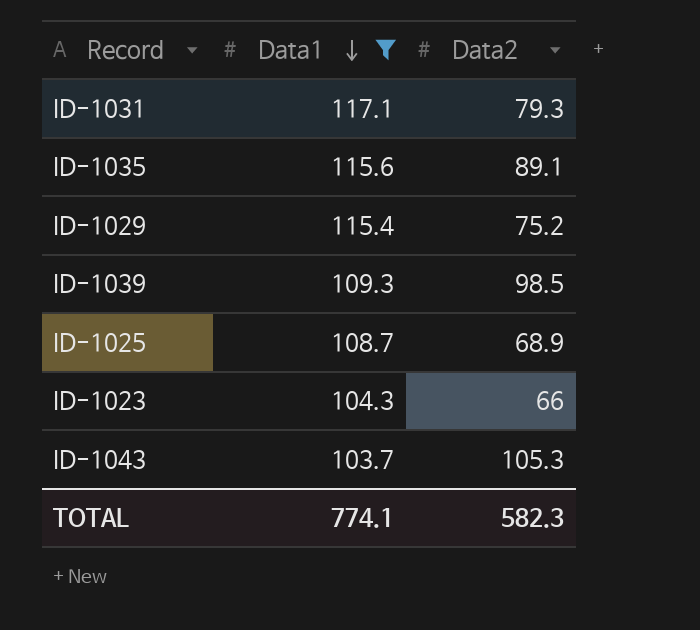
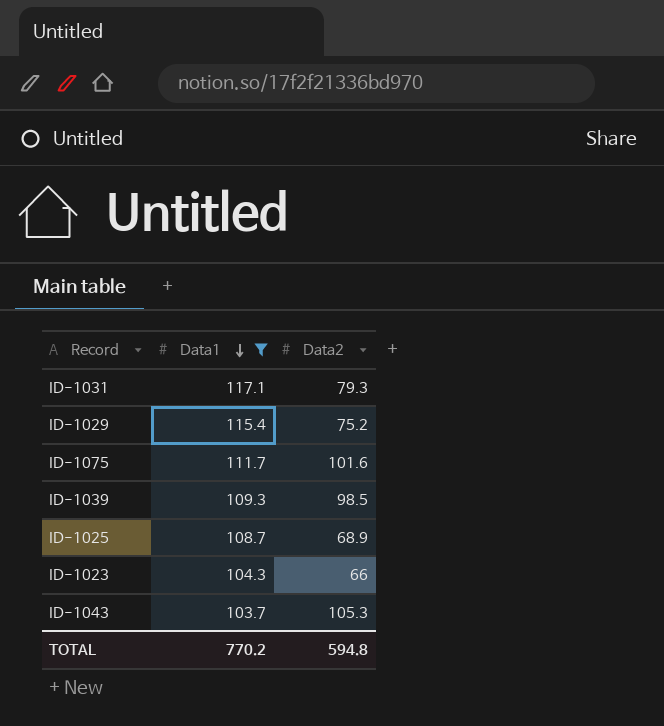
row ID-1035: 115.6 | 89.1 -> none
row ID-1075: none -> 111.7 | 101.6
TOTAL | Data1: 774.1 -> 770.2
TOTAL | Data2: 582.3 -> 594.8

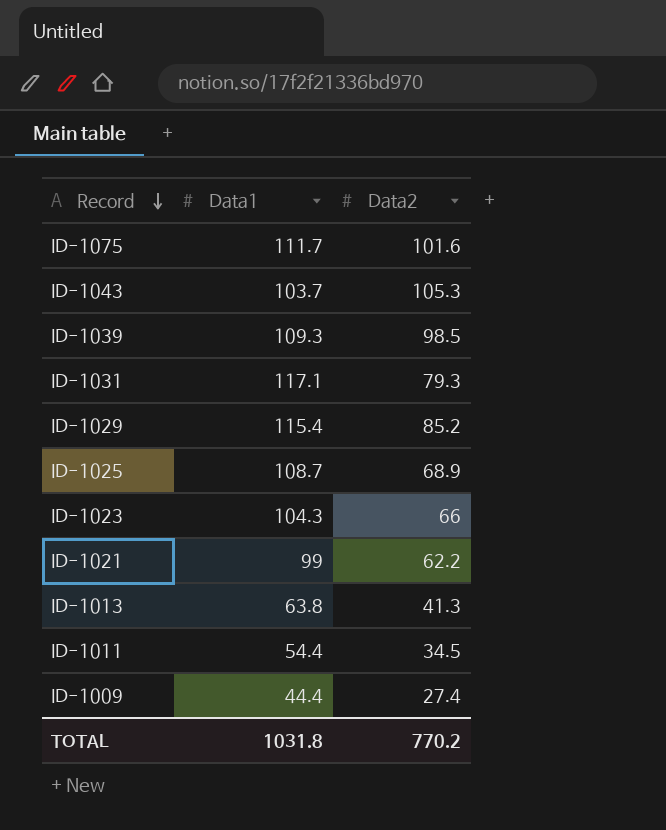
filter: Data1 >= 103.7 -> none
row order: Data1 descending -> Record descending
ID-1029 | Data2: 75.2 -> 85.2
TOTAL | Data1: 770.2 -> 1031.8
TOTAL | Data2: 594.8 -> 770.2

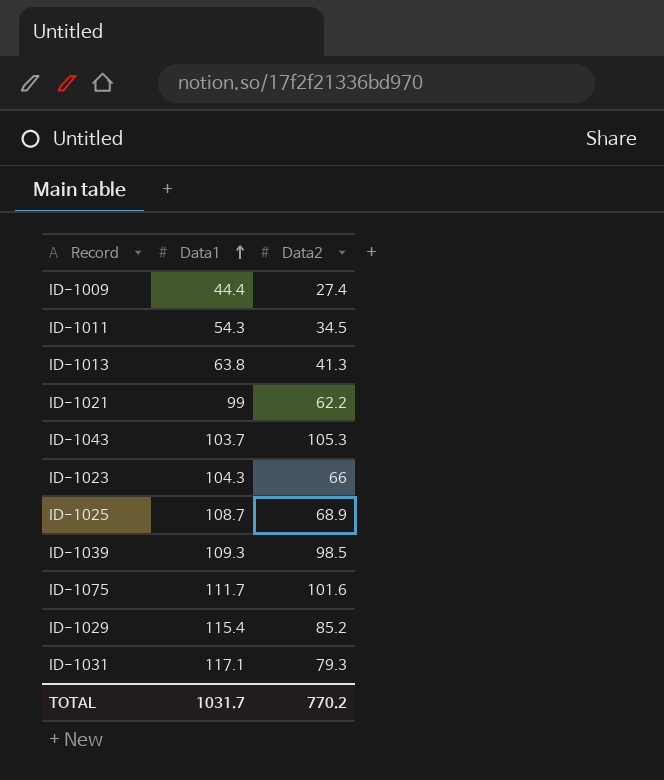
row order: Record descending -> Data1 ascending
ID-1011 | Data1: 54.4 -> 54.3
TOTAL | Data1: 1031.8 -> 1031.7

